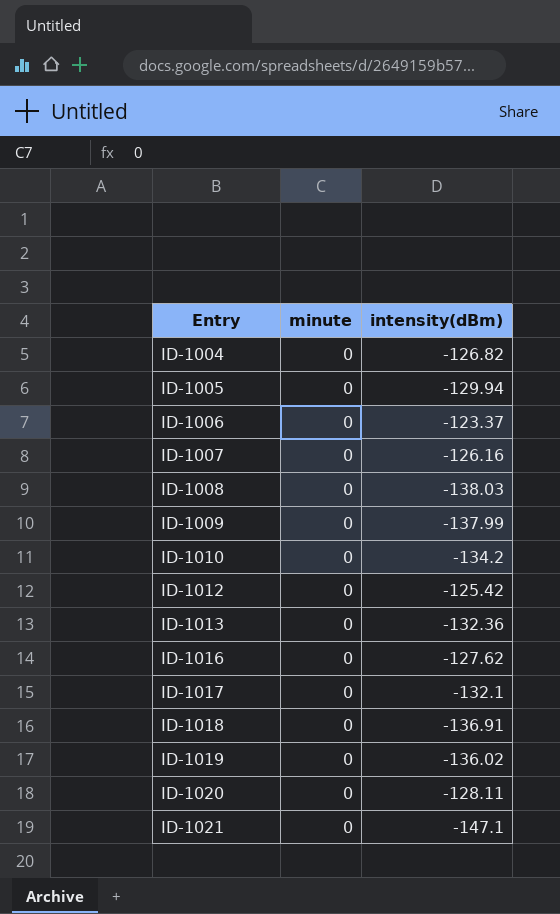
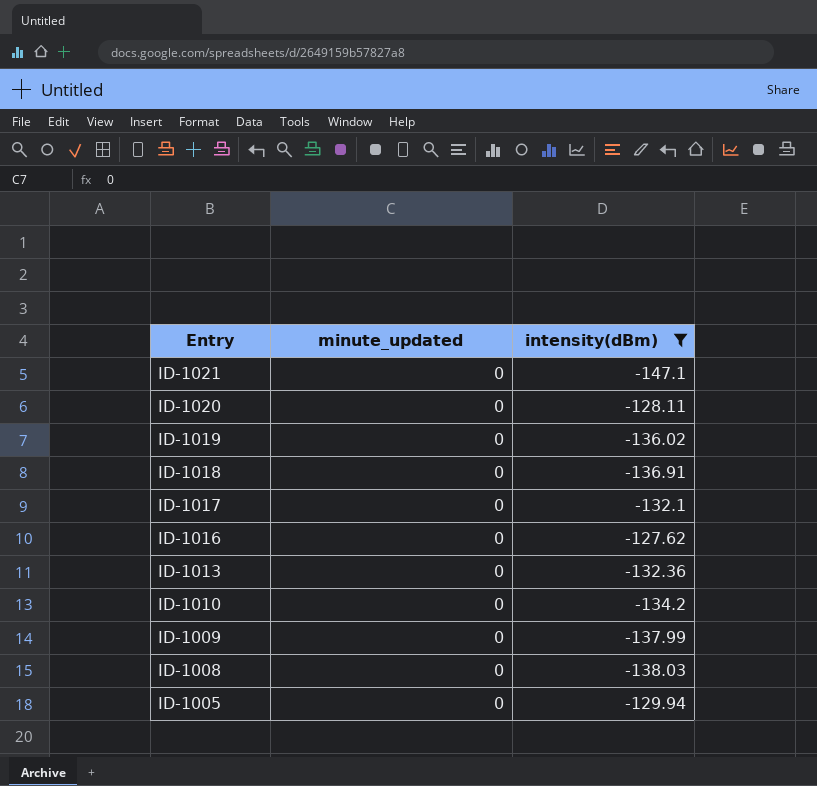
filter: none -> intensity(dBm) <= -127.62
row order: Entry ascending -> Entry descending
column name: minute -> minute_updated

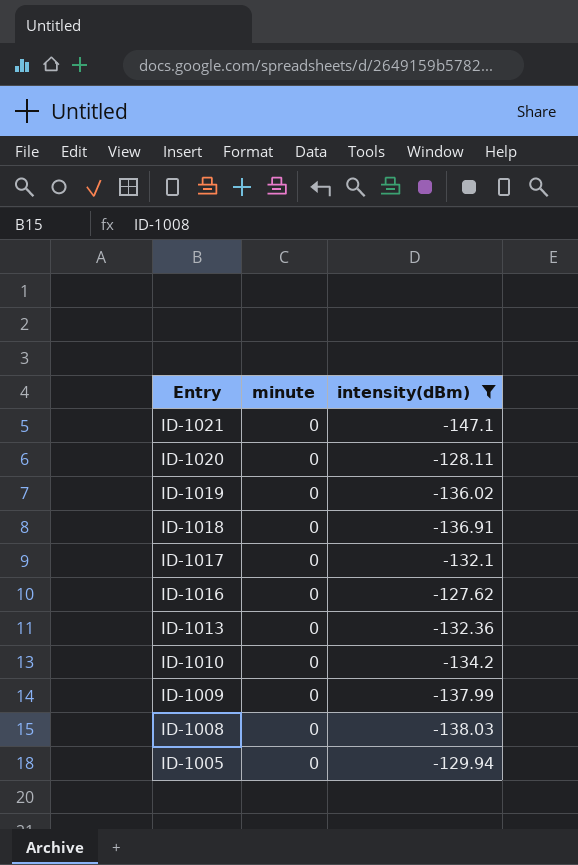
column name: minute_updated -> minute

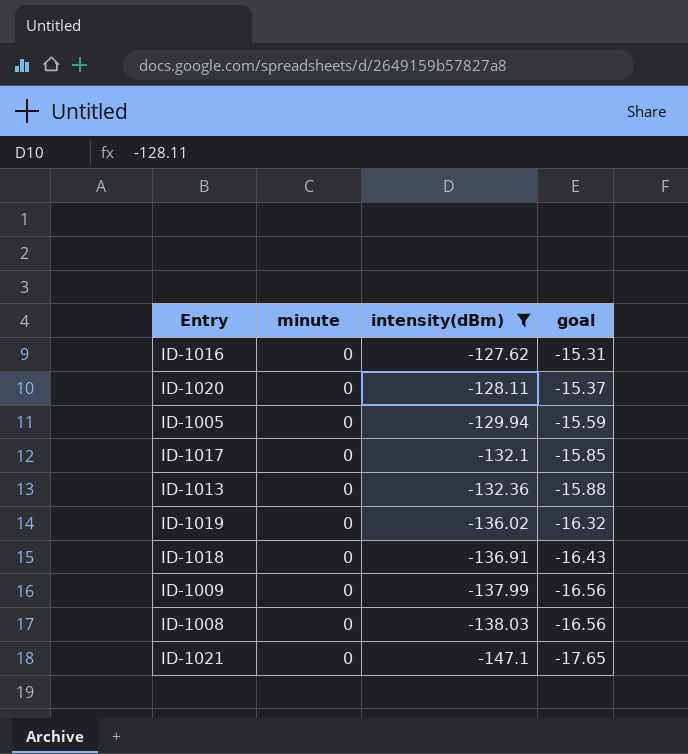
row order: Entry descending -> intensity(dBm) descending
column goal | formula: none -> [intensity(dBm)] * 0.12
row ID-1010: 0 | -134.2 -> none

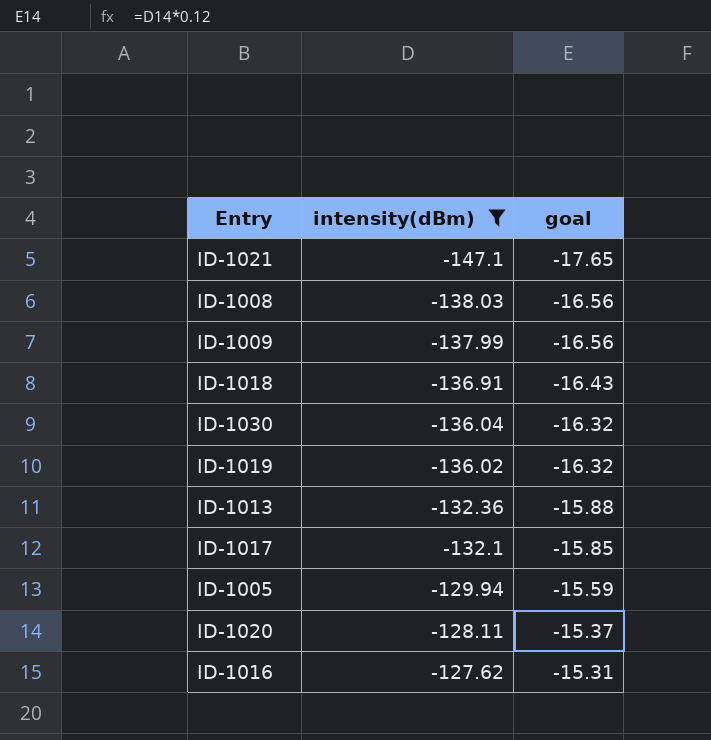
row order: intensity(dBm) descending -> intensity(dBm) ascending
column minute | position: 2 -> none
row ID-1030: none -> -136.04 | -16.32

